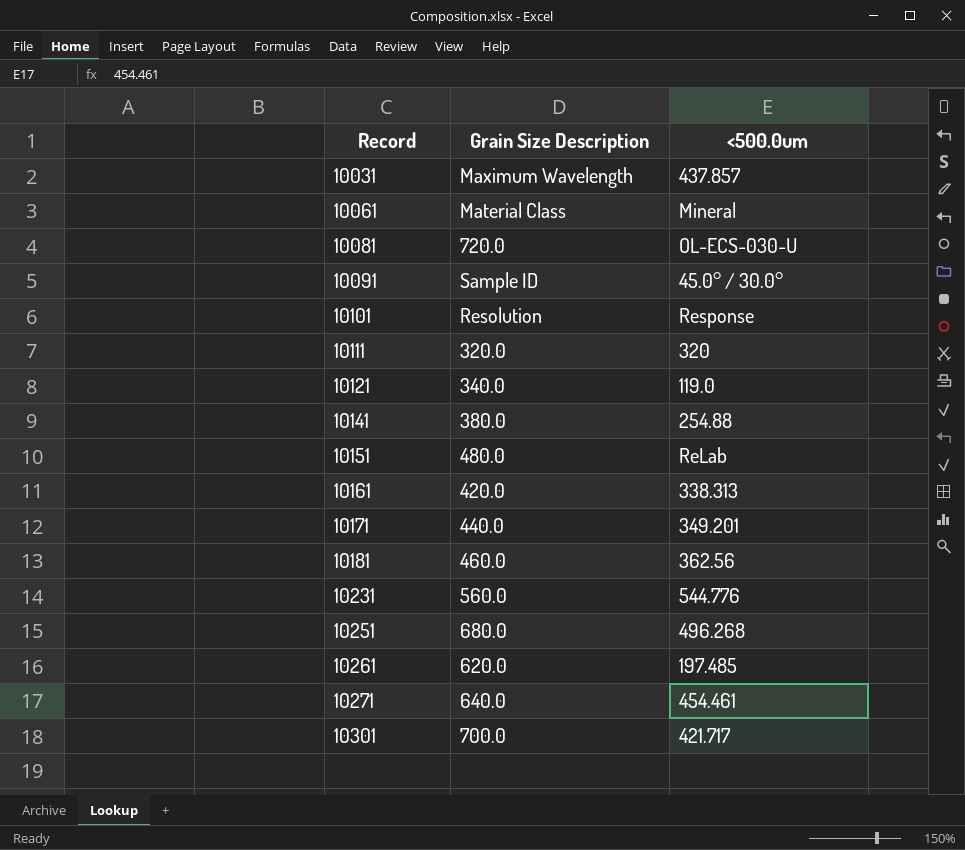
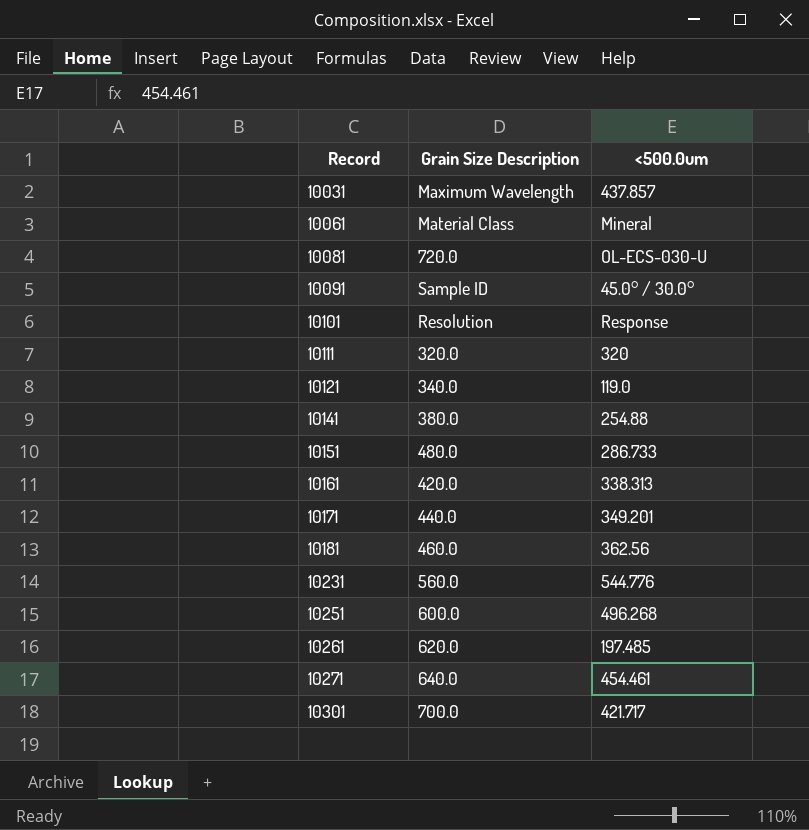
10151 | <500.0um: ReLab -> 286.733
10251 | Grain Size Description: 680.0 -> 600.0

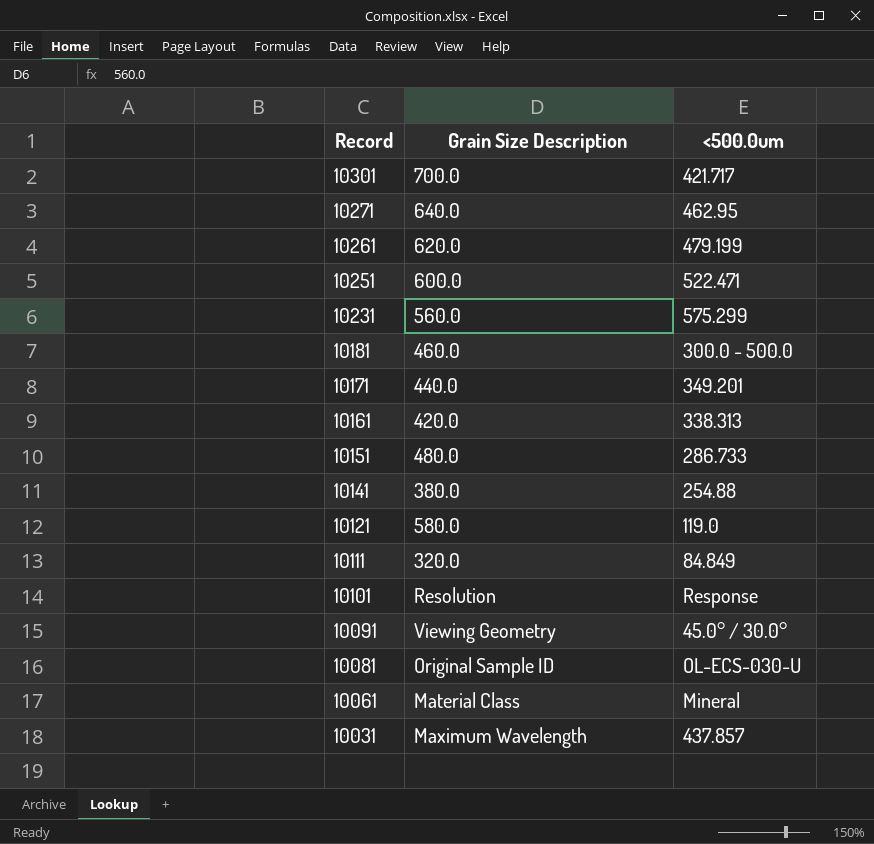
row order: Record ascending -> Record descending
10271 | <500.0um: 454.461 -> 462.95
10261 | <500.0um: 197.485 -> 479.199
10251 | <500.0um: 496.268 -> 522.471
10231 | <500.0um: 544.776 -> 575.299
10181 | <500.0um: 362.56 -> 300.0 - 500.0
10121 | Grain Size Description: 340.0 -> 580.0
10111 | <500.0um: 320 -> 84.849
10091 | Grain Size Description: Sample ID -> Viewing Geometry
10081 | Grain Size Description: 720.0 -> Original Sample ID

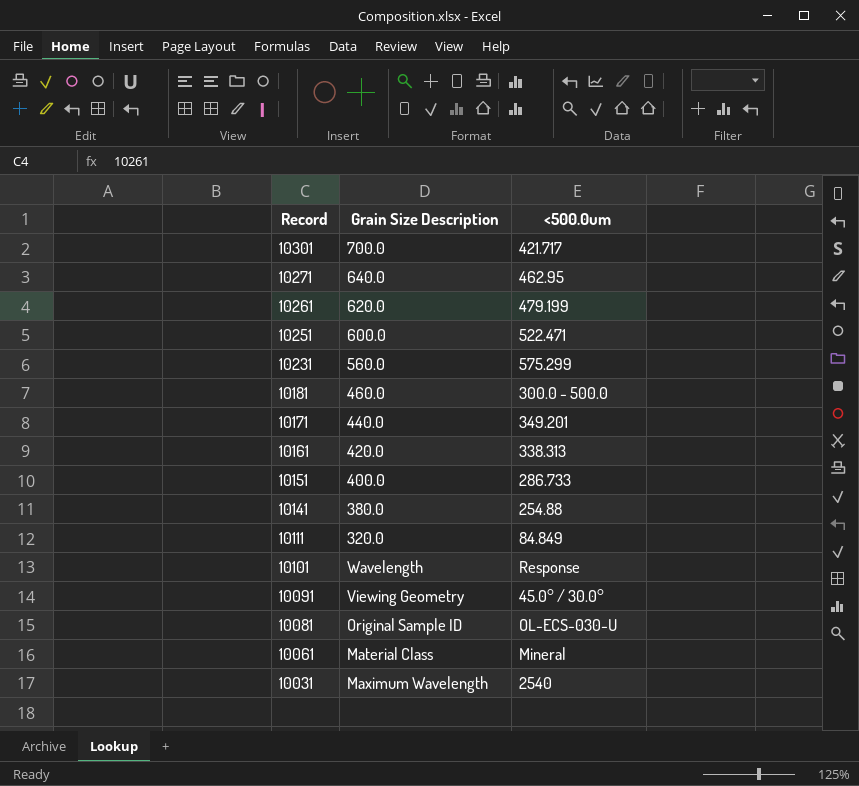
row 10121: 580.0 | 119.0 -> none
10151 | Grain Size Description: 480.0 -> 400.0
10101 | Grain Size Description: Resolution -> Wavelength
10031 | <500.0um: 437.857 -> 2540

